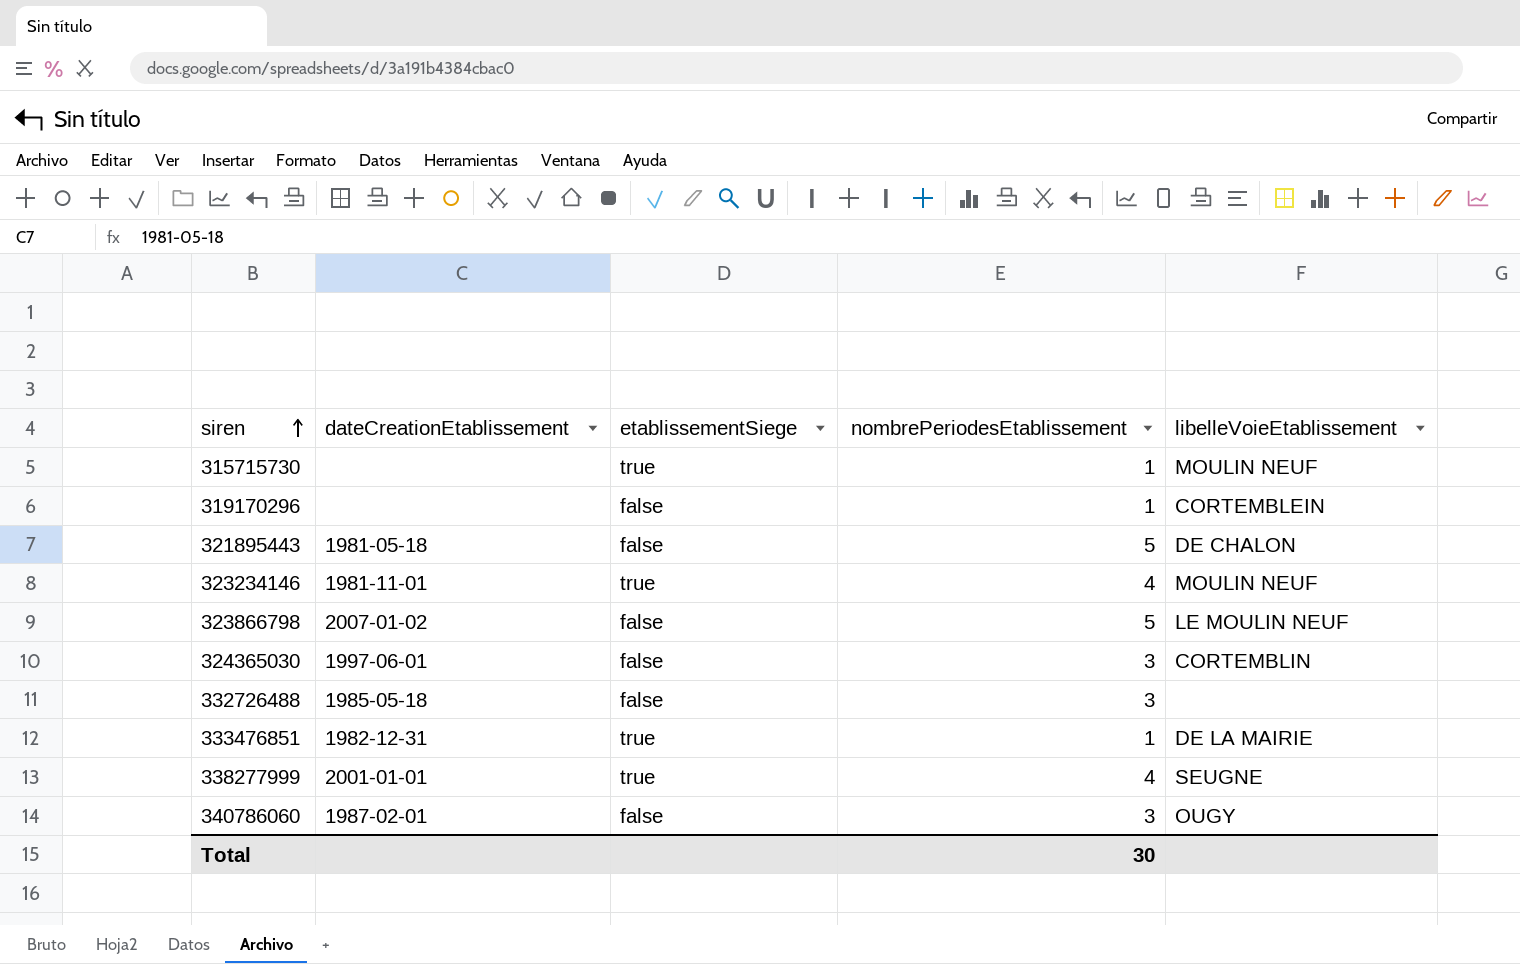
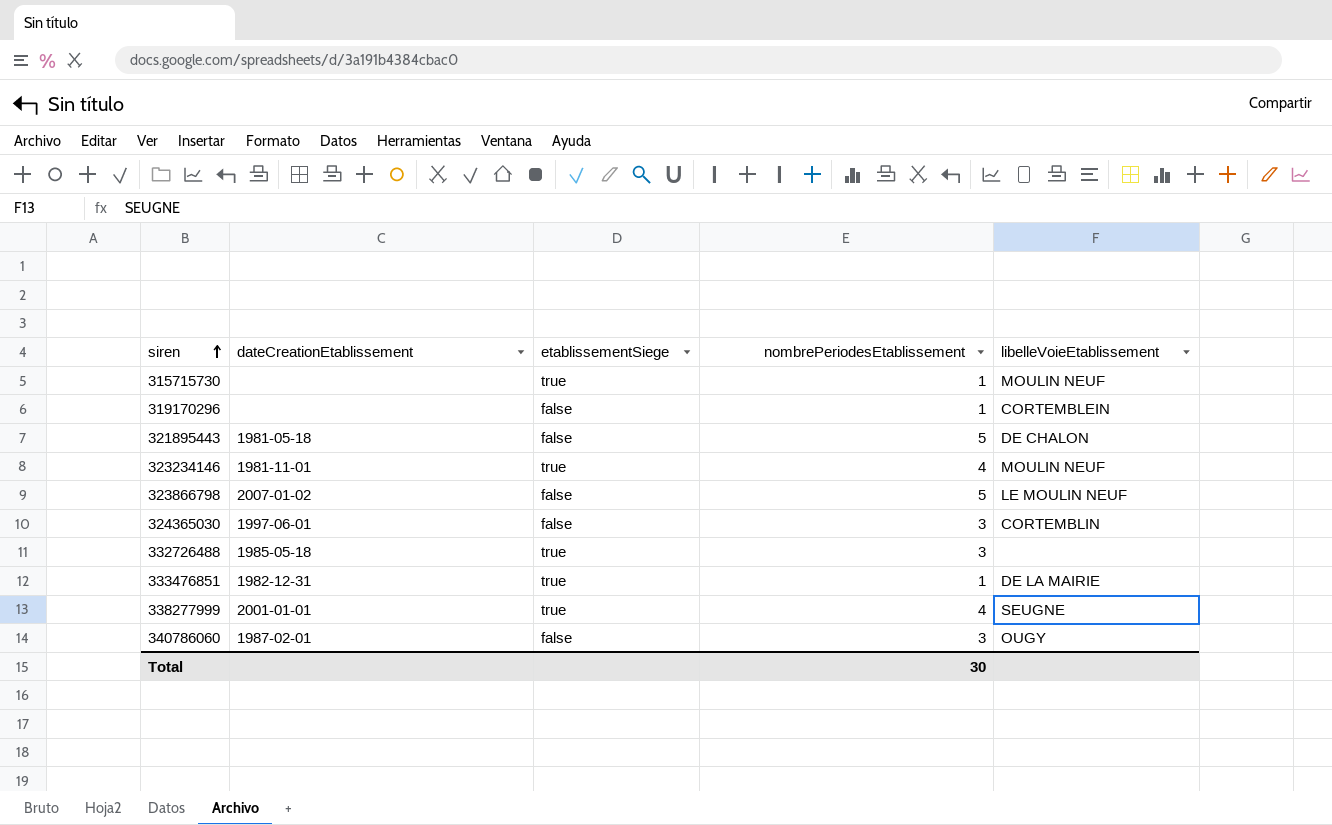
332726488 | etablissementSiege: false -> true

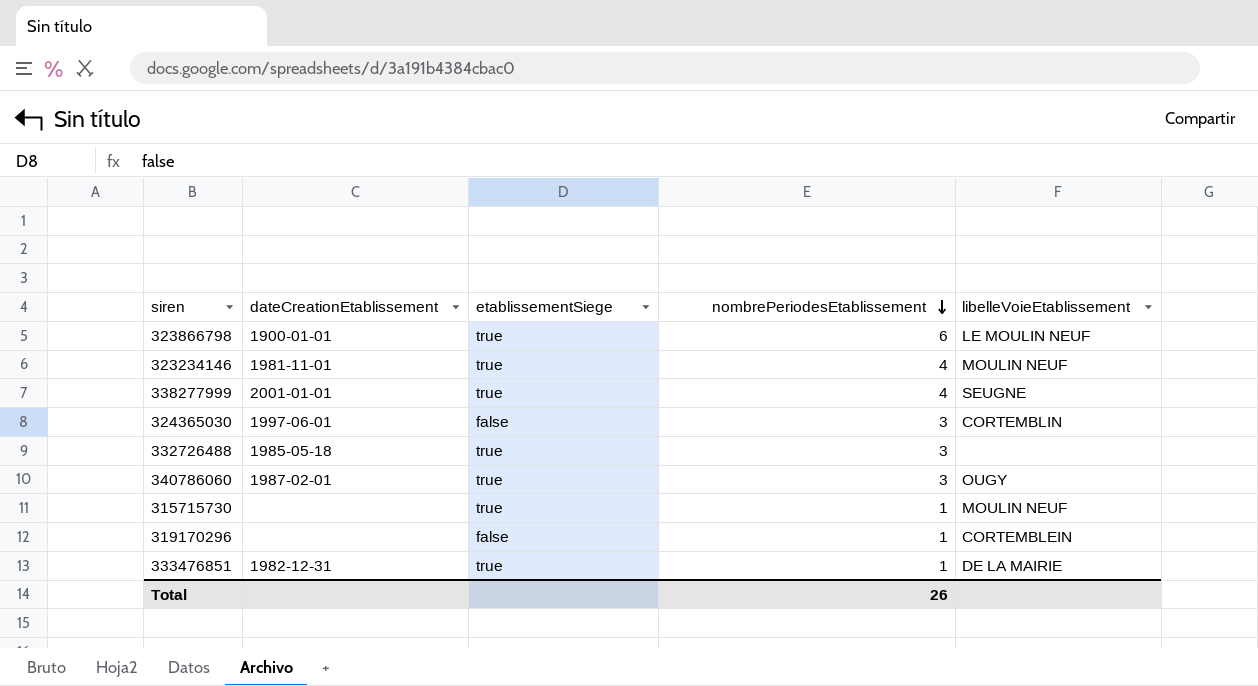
row order: siren ascending -> nombrePeriodesEtablissement descending
row 321895443: 1981-05-18 | false | 5 | DE CHALON -> none
323866798 | dateCreationEtablissement: 2007-01-02 -> 1900-01-01
323866798 | etablissementSiege: false -> true
323866798 | nombrePeriodesEtablissement: 5 -> 6
340786060 | etablissementSiege: false -> true
Total | nombrePeriodesEtablissement: 30 -> 26

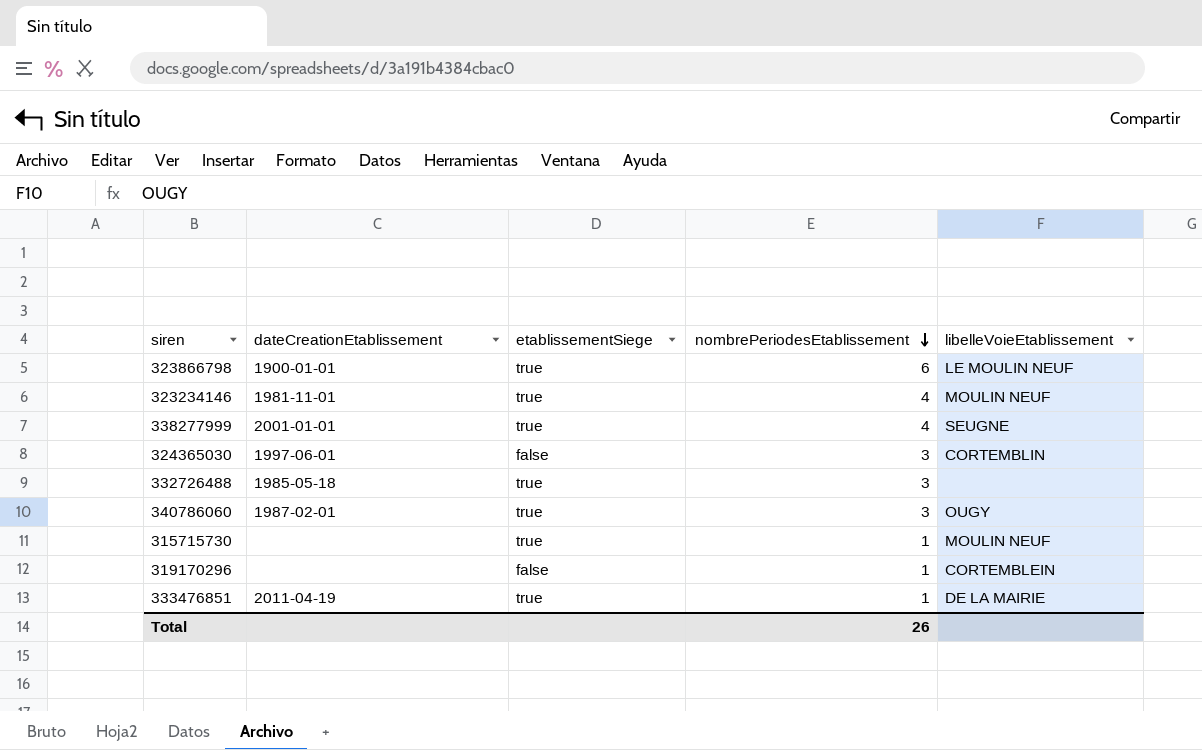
333476851 | dateCreationEtablissement: 1982-12-31 -> 2011-04-19

